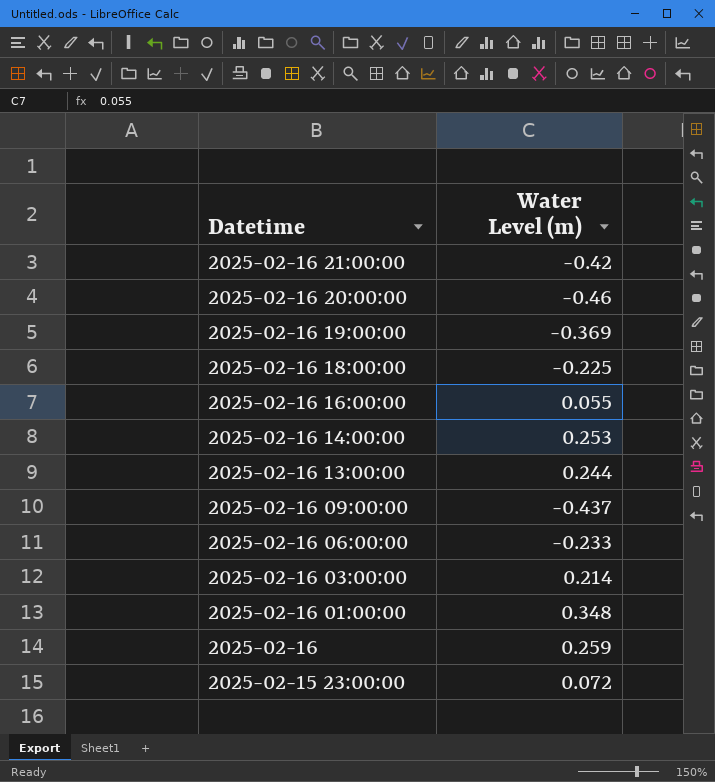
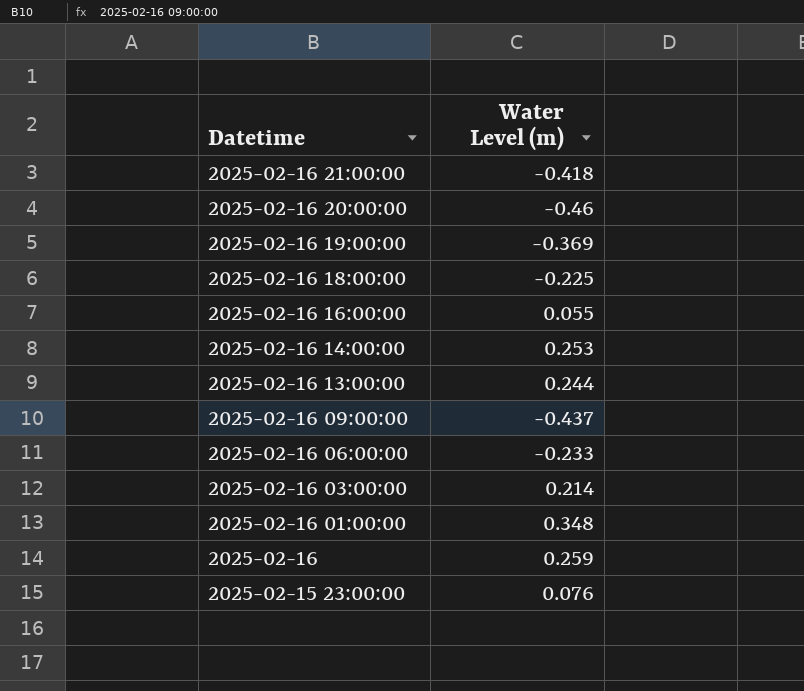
2025-02-16 21:00:00 | Water Level (m): -0.42 -> -0.418
2025-02-15 23:00:00 | Water Level (m): 0.072 -> 0.076

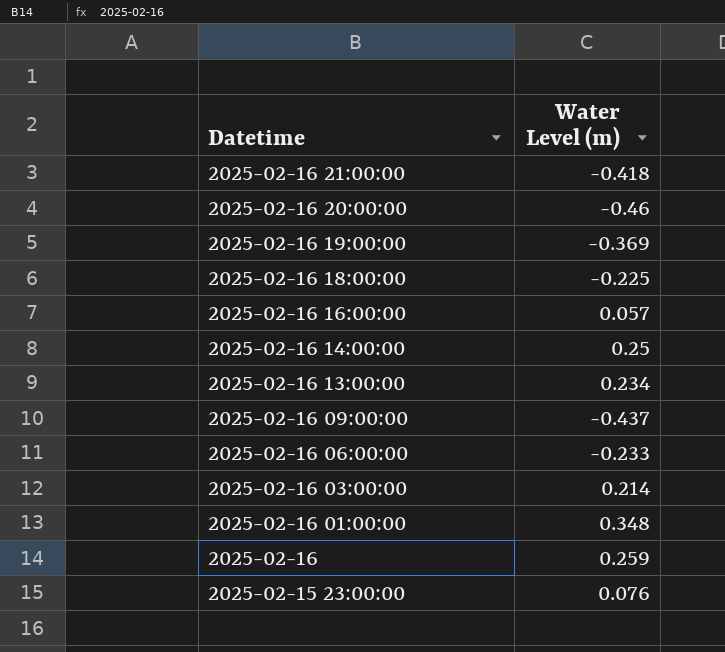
2025-02-16 16:00:00 | Water Level (m): 0.055 -> 0.057
2025-02-16 14:00:00 | Water Level (m): 0.253 -> 0.25
2025-02-16 13:00:00 | Water Level (m): 0.244 -> 0.234

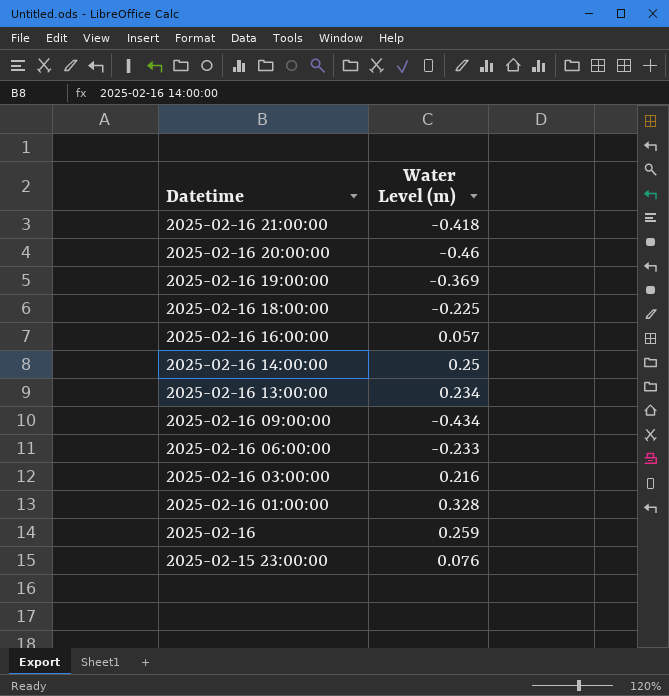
2025-02-16 09:00:00 | Water Level (m): -0.437 -> -0.434
2025-02-16 03:00:00 | Water Level (m): 0.214 -> 0.216
2025-02-16 01:00:00 | Water Level (m): 0.348 -> 0.328

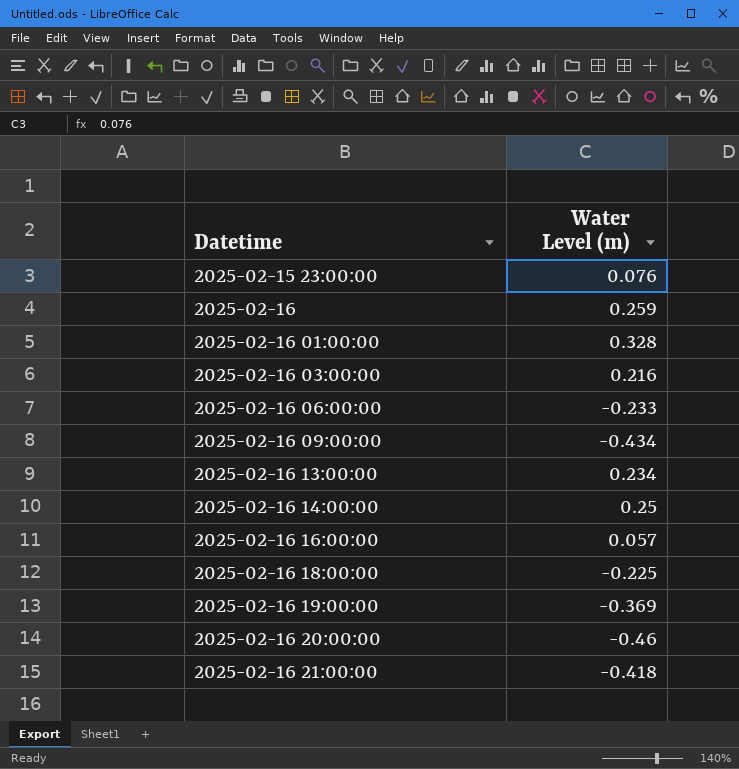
row order: Datetime descending -> Datetime ascending

